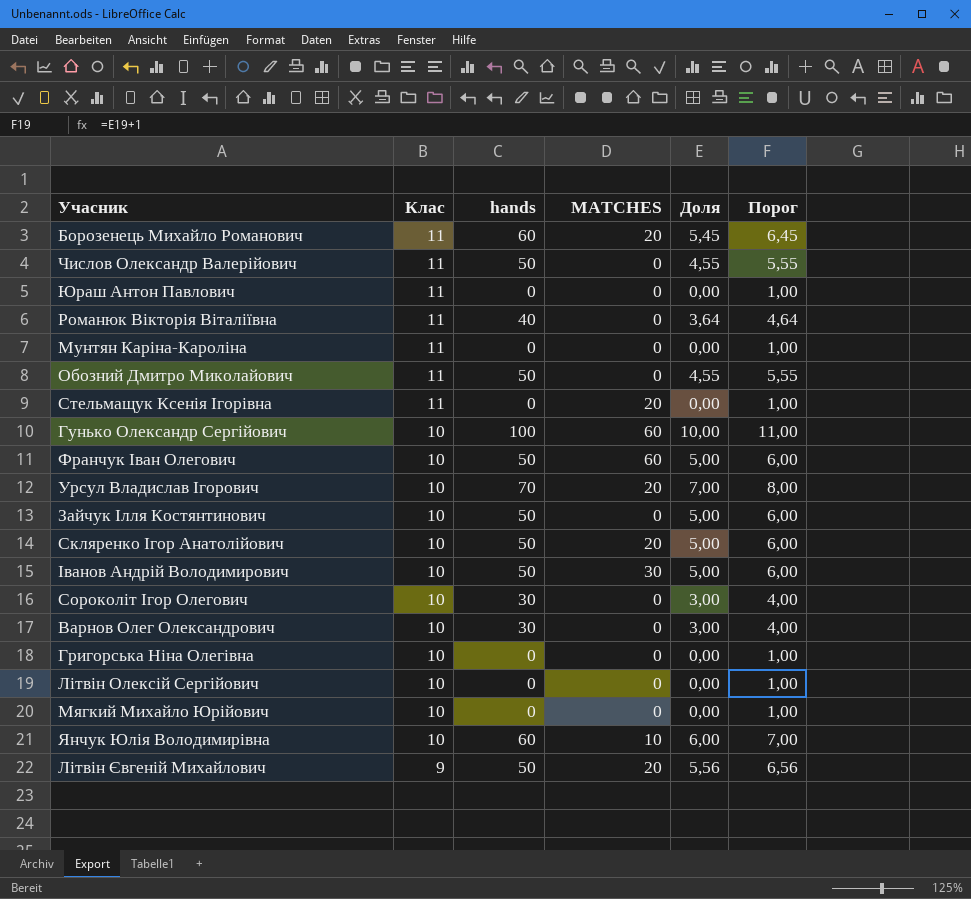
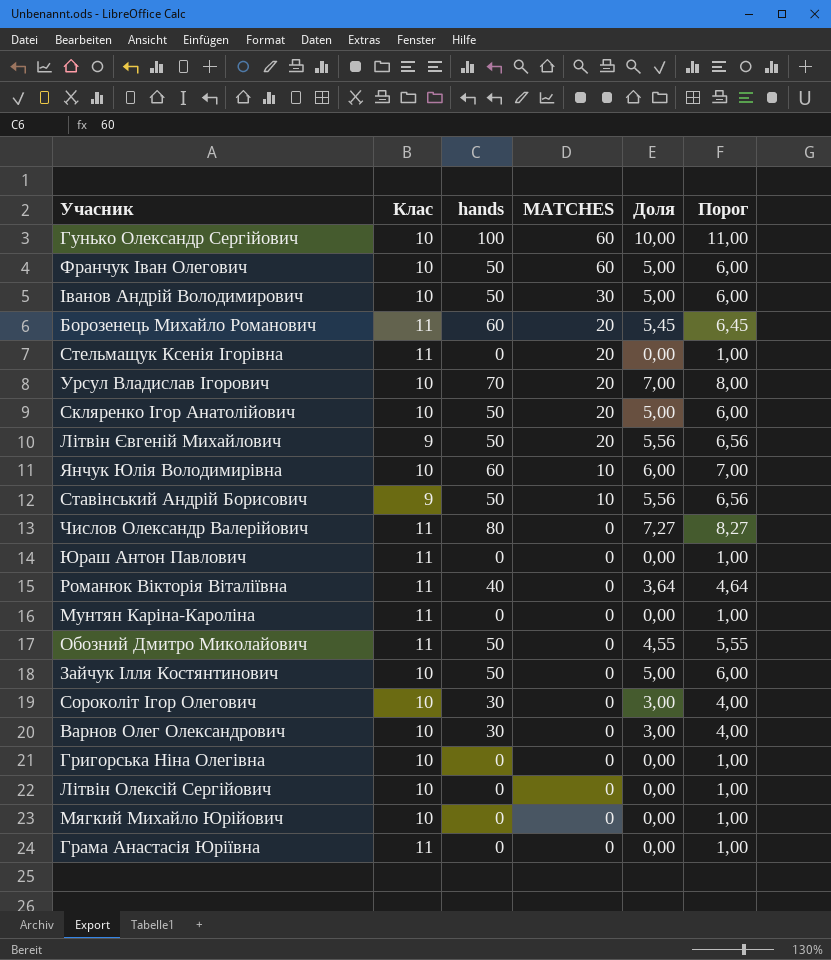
row order: Клас descending -> MATCHES descending
row Ставінський Андрій Борисович: none -> 9 | 50 | 10 | 5,56 | 6,56
Числов Олександр Валерійович | hands: 50 -> 80
Числов Олександр Валерійович | Доля: 4,55 -> 7,27
Числов Олександр Валерійович | Порог: 5,55 -> 8,27
row Грама Анастасія Юріївна: none -> 11 | 0 | 0 | 0,00 | 1,00

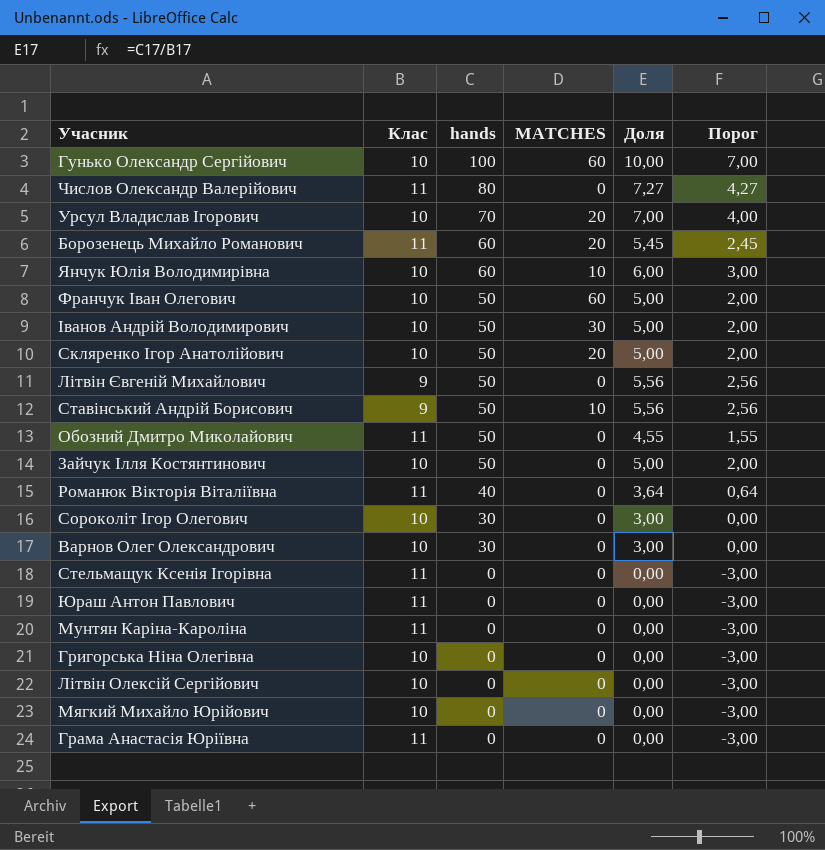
row order: MATCHES descending -> hands descending
column Порог | formula: [Доля] + 1 -> [Доля] - 3
Літвін Євгеній Михайлович | MATCHES: 20 -> 0
Стельмащук Ксенія Ігорівна | MATCHES: 20 -> 0

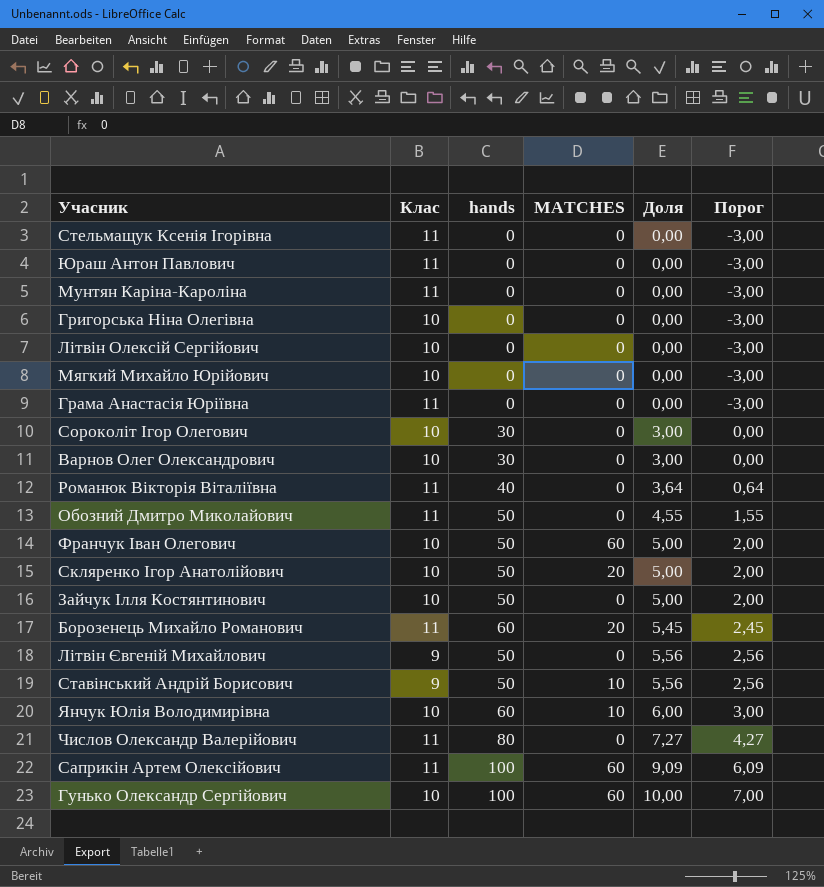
row order: hands descending -> Доля ascending
row Урсул Владислав Ігорович: 10 | 70 | 20 | 7,00 | 4,00 -> none
row Іванов Андрій Володимирович: 10 | 50 | 30 | 5,00 | 2,00 -> none
row Саприкін Артем Олексійович: none -> 11 | 100 | 60 | 9,09 | 6,09

